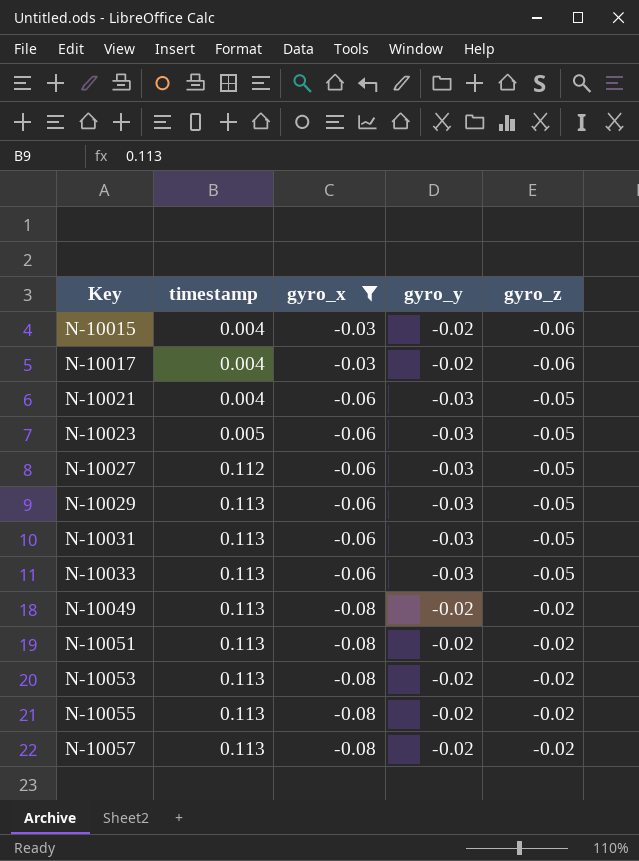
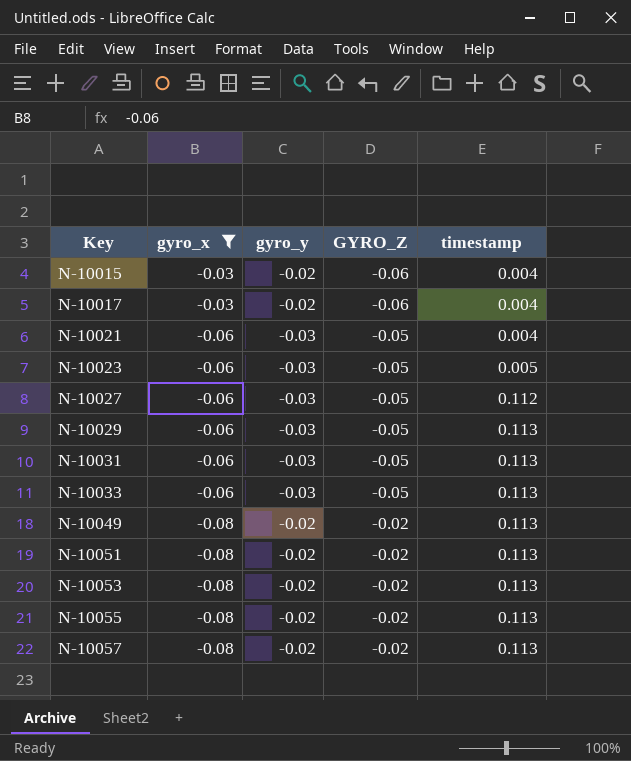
column name: gyro_z -> GYRO_Z
column timestamp | position: 2 -> 5

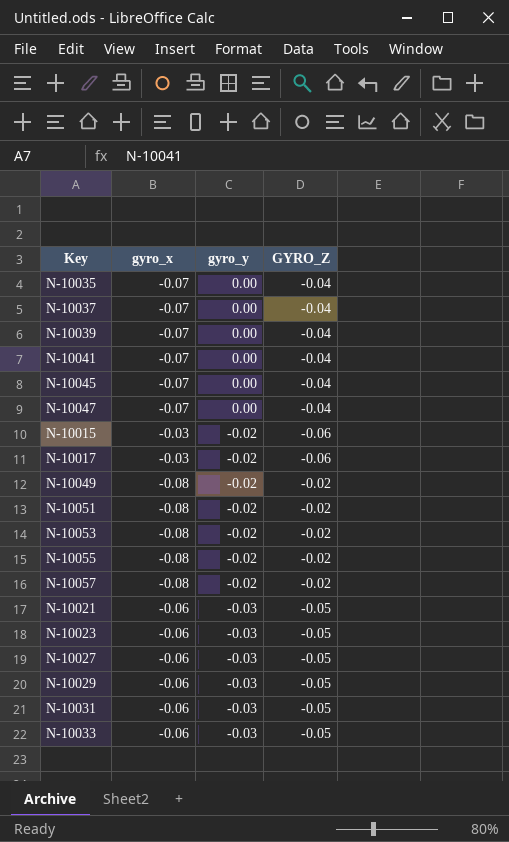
filter: gyro_x != -0.07 -> none
row order: Key ascending -> gyro_y descending
column timestamp | position: 5 -> none

